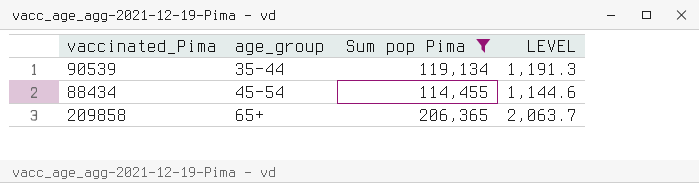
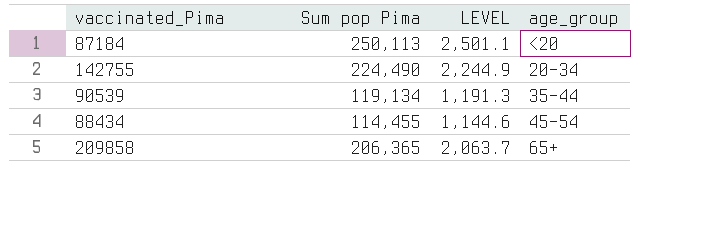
filter: Sum pop Pima <= 206,365 -> none
column age_group | position: 2 -> 4

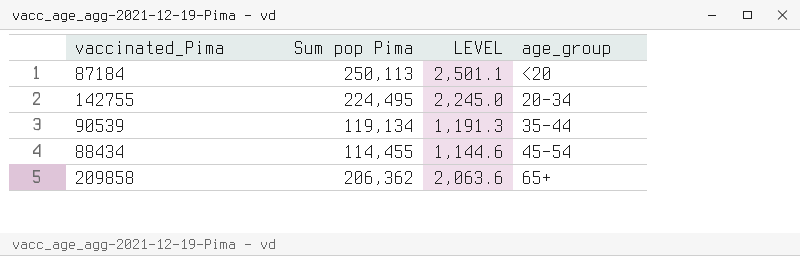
142755 | Sum pop Pima: 224,490 -> 224,495
142755 | LEVEL: 2,244.9 -> 2,245.0
209858 | Sum pop Pima: 206,365 -> 206,362
209858 | LEVEL: 2,063.7 -> 2,063.6

